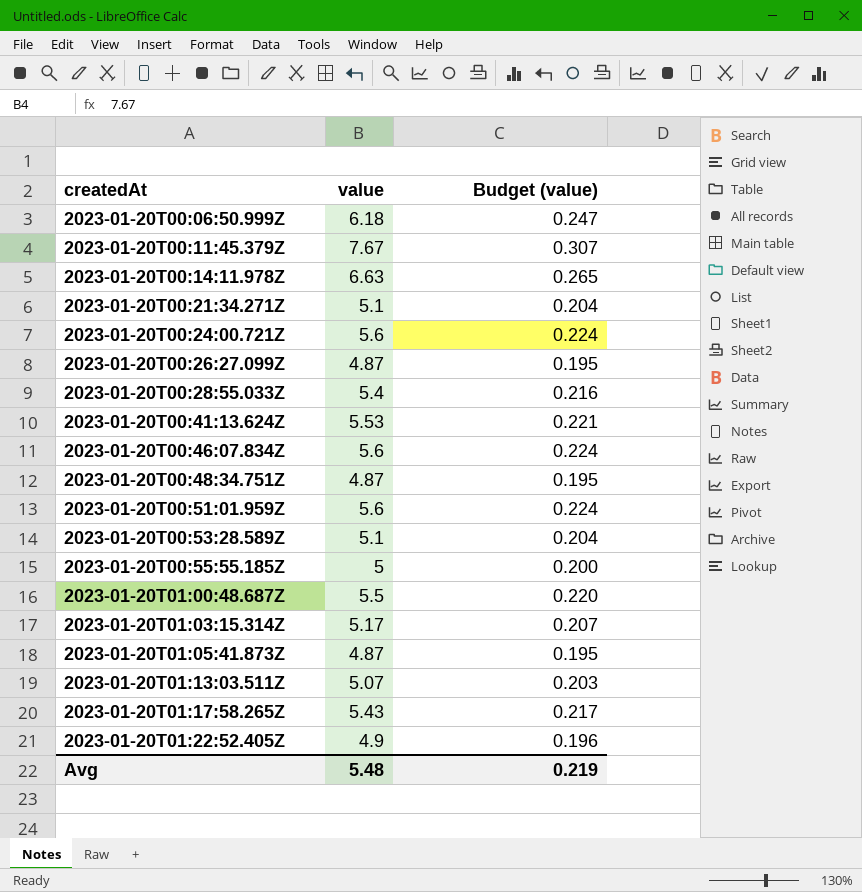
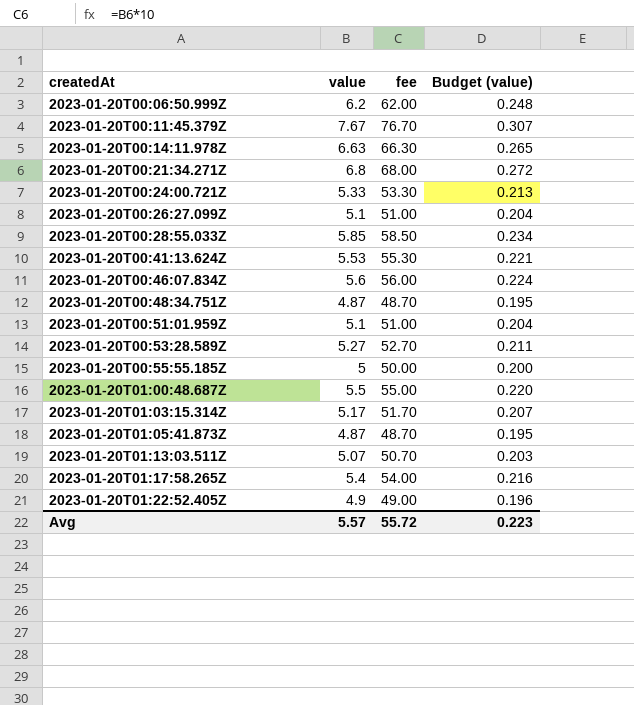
column fee | formula: none -> [value] * 10
2023-01-20T00:06:50.999Z | value: 6.18 -> 6.2
2023-01-20T00:06:50.999Z | Budget (value): 0.247 -> 0.248
2023-01-20T00:21:34.271Z | value: 5.1 -> 6.8
2023-01-20T00:21:34.271Z | Budget (value): 0.204 -> 0.272
2023-01-20T00:24:00.721Z | value: 5.6 -> 5.33
2023-01-20T00:24:00.721Z | Budget (value): 0.224 -> 0.213
2023-01-20T00:26:27.099Z | value: 4.87 -> 5.1
2023-01-20T00:26:27.099Z | Budget (value): 0.195 -> 0.204
2023-01-20T00:28:55.033Z | value: 5.4 -> 5.85
2023-01-20T00:28:55.033Z | Budget (value): 0.216 -> 0.234
2023-01-20T00:51:01.959Z | value: 5.6 -> 5.1
2023-01-20T00:51:01.959Z | Budget (value): 0.224 -> 0.204
2023-01-20T00:53:28.589Z | value: 5.1 -> 5.27
2023-01-20T00:53:28.589Z | Budget (value): 0.204 -> 0.211
2023-01-20T01:17:58.265Z | value: 5.43 -> 5.4
2023-01-20T01:17:58.265Z | Budget (value): 0.217 -> 0.216
Avg | value: 5.48 -> 5.57
Avg | Budget (value): 0.219 -> 0.223

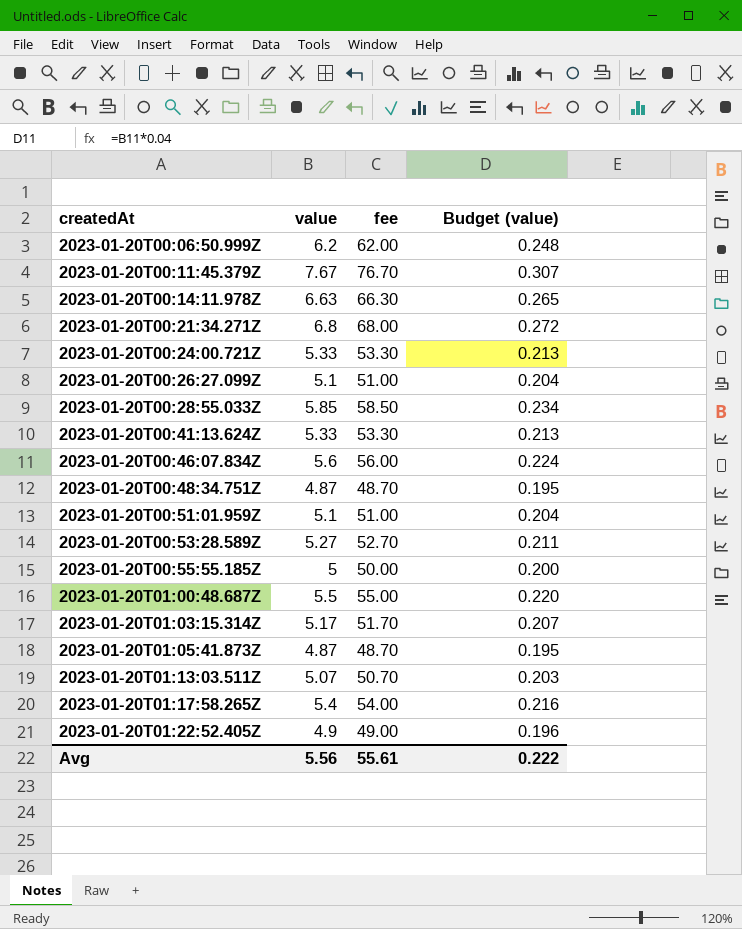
2023-01-20T00:41:13.624Z | value: 5.53 -> 5.33
2023-01-20T00:41:13.624Z | fee: 55.30 -> 53.30
2023-01-20T00:41:13.624Z | Budget (value): 0.221 -> 0.213
Avg | value: 5.57 -> 5.56
Avg | fee: 55.72 -> 55.61
Avg | Budget (value): 0.223 -> 0.222

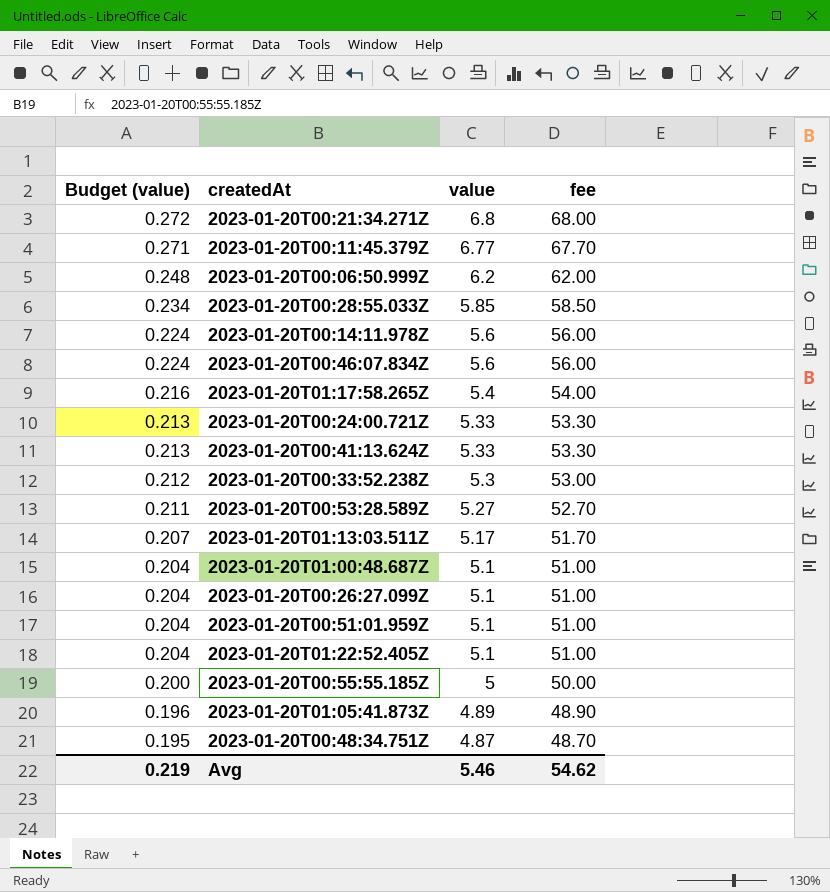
row order: createdAt ascending -> Budget (value) descending
column Budget (value) | position: 4 -> 1
row 2023-01-20T01:03:15.314Z: 5.17 | 51.70 | 0.207 -> none
2023-01-20T00:11:45.379Z | Budget (value): 0.307 -> 0.271
2023-01-20T00:11:45.379Z | value: 7.67 -> 6.77
2023-01-20T00:11:45.379Z | fee: 76.70 -> 67.70
2023-01-20T00:14:11.978Z | Budget (value): 0.265 -> 0.224
2023-01-20T00:14:11.978Z | value: 6.63 -> 5.6
2023-01-20T00:14:11.978Z | fee: 66.30 -> 56.00
row 2023-01-20T00:33:52.238Z: none -> 0.212 | 5.3 | 53.00
2023-01-20T01:13:03.511Z | Budget (value): 0.203 -> 0.207
2023-01-20T01:13:03.511Z | value: 5.07 -> 5.17
2023-01-20T01:13:03.511Z | fee: 50.70 -> 51.70
2023-01-20T01:00:48.687Z | Budget (value): 0.220 -> 0.204
2023-01-20T01:00:48.687Z | value: 5.5 -> 5.1
2023-01-20T01:00:48.687Z | fee: 55.00 -> 51.00
2023-01-20T01:22:52.405Z | Budget (value): 0.196 -> 0.204
2023-01-20T01:22:52.405Z | value: 4.9 -> 5.1
2023-01-20T01:22:52.405Z | fee: 49.00 -> 51.00
2023-01-20T01:05:41.873Z | Budget (value): 0.195 -> 0.196
2023-01-20T01:05:41.873Z | value: 4.87 -> 4.89
2023-01-20T01:05:41.873Z | fee: 48.70 -> 48.90
Avg | Budget (value): 0.222 -> 0.219
Avg | value: 5.56 -> 5.46
Avg | fee: 55.61 -> 54.62

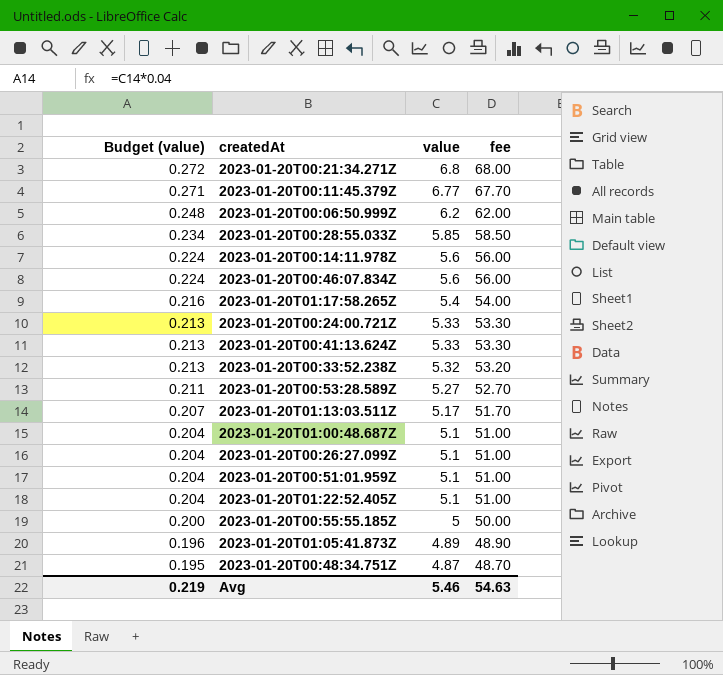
2023-01-20T00:33:52.238Z | Budget (value): 0.212 -> 0.213
2023-01-20T00:33:52.238Z | value: 5.3 -> 5.32
2023-01-20T00:33:52.238Z | fee: 53.00 -> 53.20
Avg | fee: 54.62 -> 54.63

